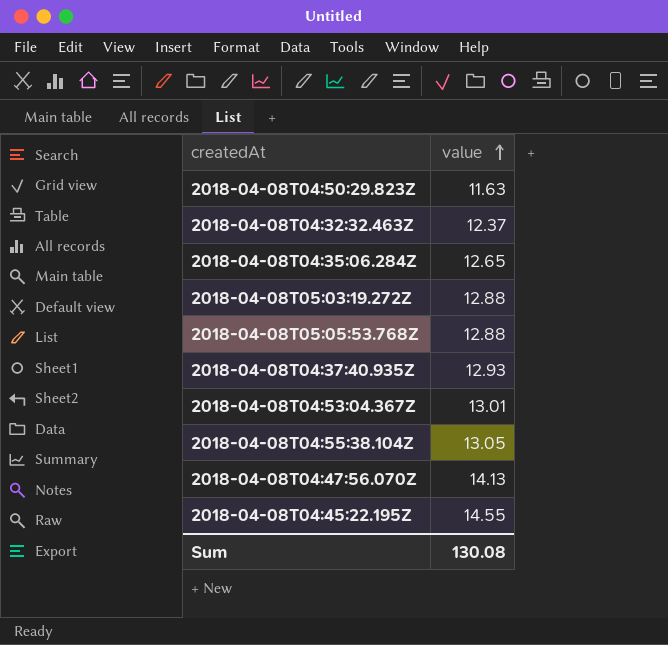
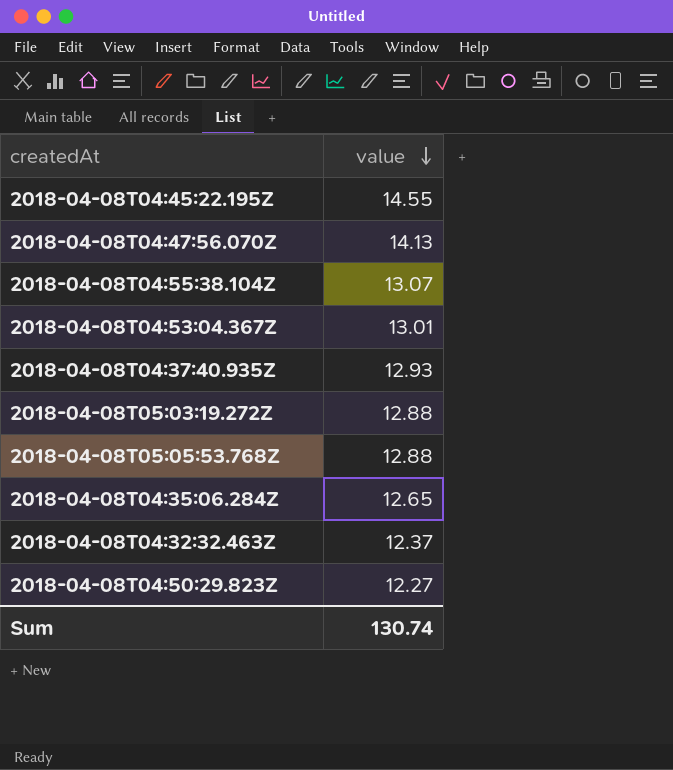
row order: value ascending -> value descending
2018-04-08T04:55:38.104Z | value: 13.05 -> 13.07
2018-04-08T04:50:29.823Z | value: 11.63 -> 12.27
Sum | value: 130.08 -> 130.74

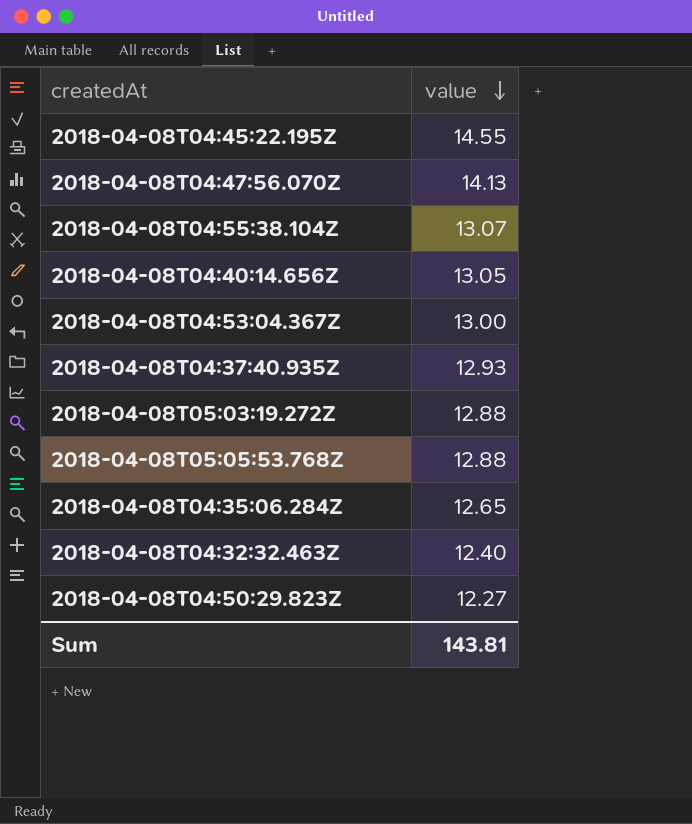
row 2018-04-08T04:40:14.656Z: none -> 13.05
2018-04-08T04:53:04.367Z | value: 13.01 -> 13.00
2018-04-08T04:32:32.463Z | value: 12.37 -> 12.40
Sum | value: 130.74 -> 143.81

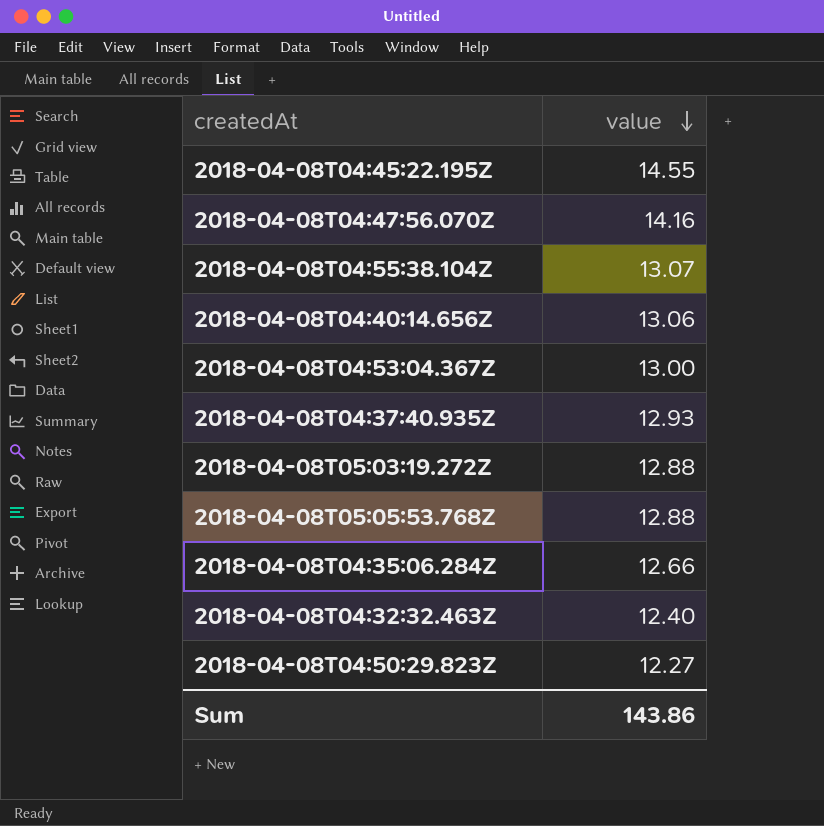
2018-04-08T04:47:56.070Z | value: 14.13 -> 14.16
2018-04-08T04:40:14.656Z | value: 13.05 -> 13.06
2018-04-08T04:35:06.284Z | value: 12.65 -> 12.66
Sum | value: 143.81 -> 143.86

